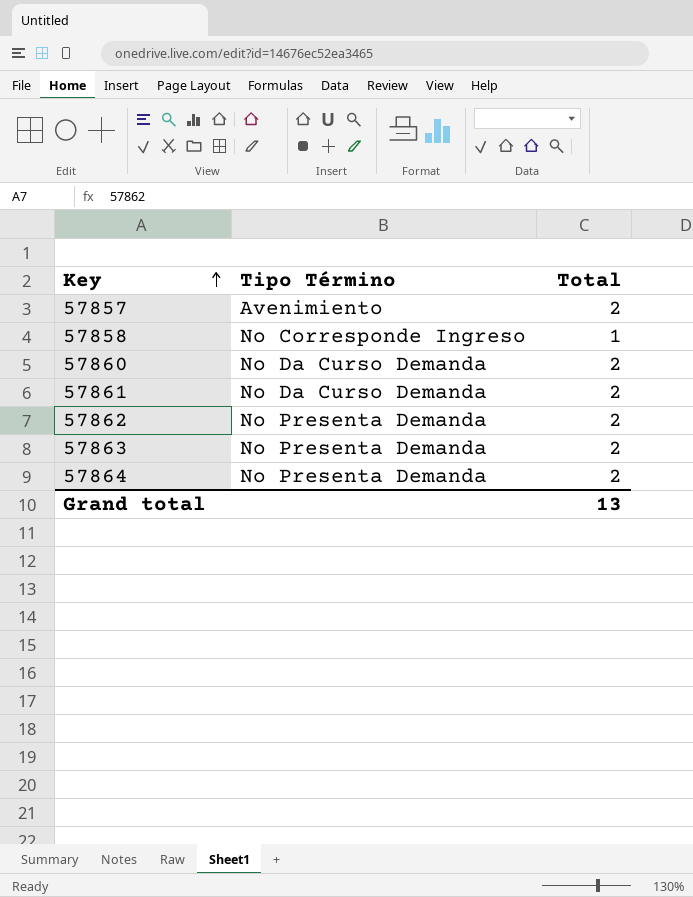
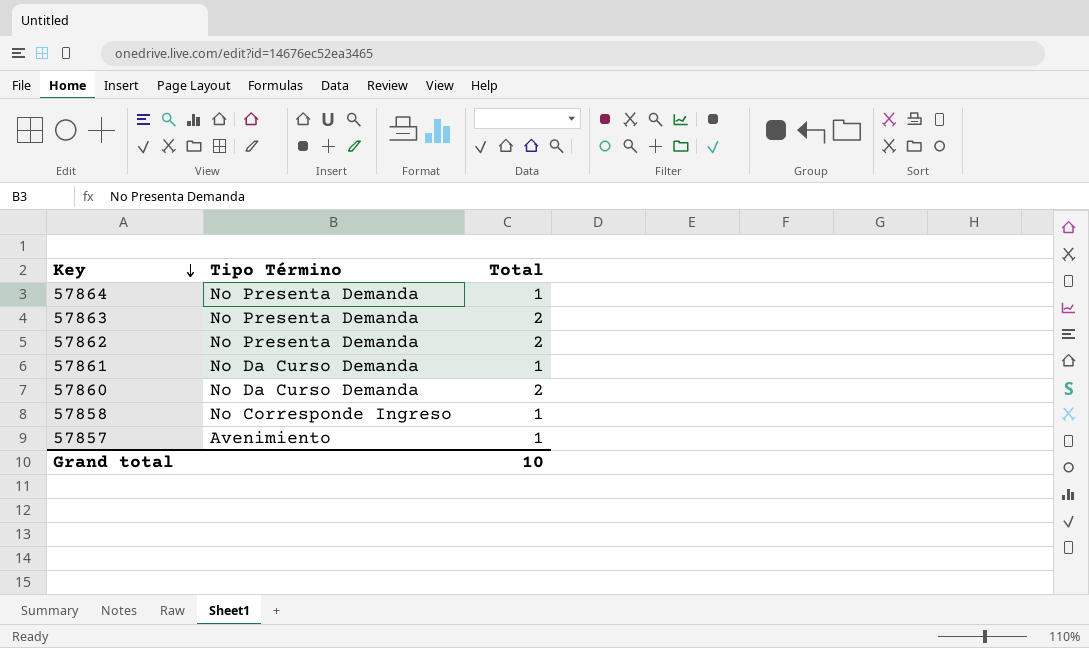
row order: Key ascending -> Key descending
57864 | Total: 2 -> 1
57861 | Total: 2 -> 1
57857 | Total: 2 -> 1
Grand total | Total: 13 -> 10

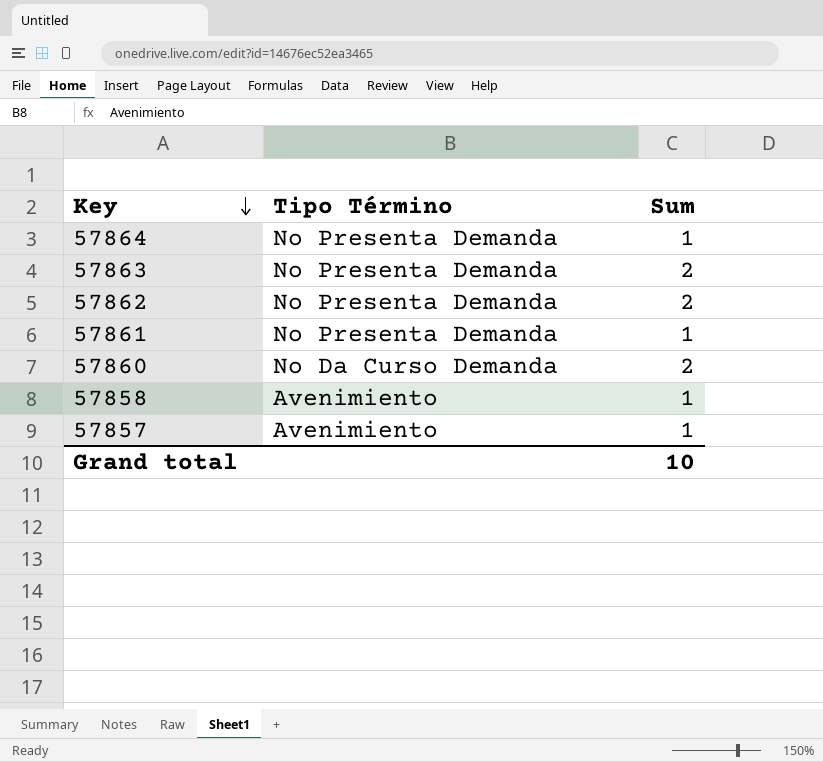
column name: Total -> Sum
57861 | Tipo Término: No Da Curso Demanda -> No Presenta Demanda
57858 | Tipo Término: No Corresponde Ingreso -> Avenimiento

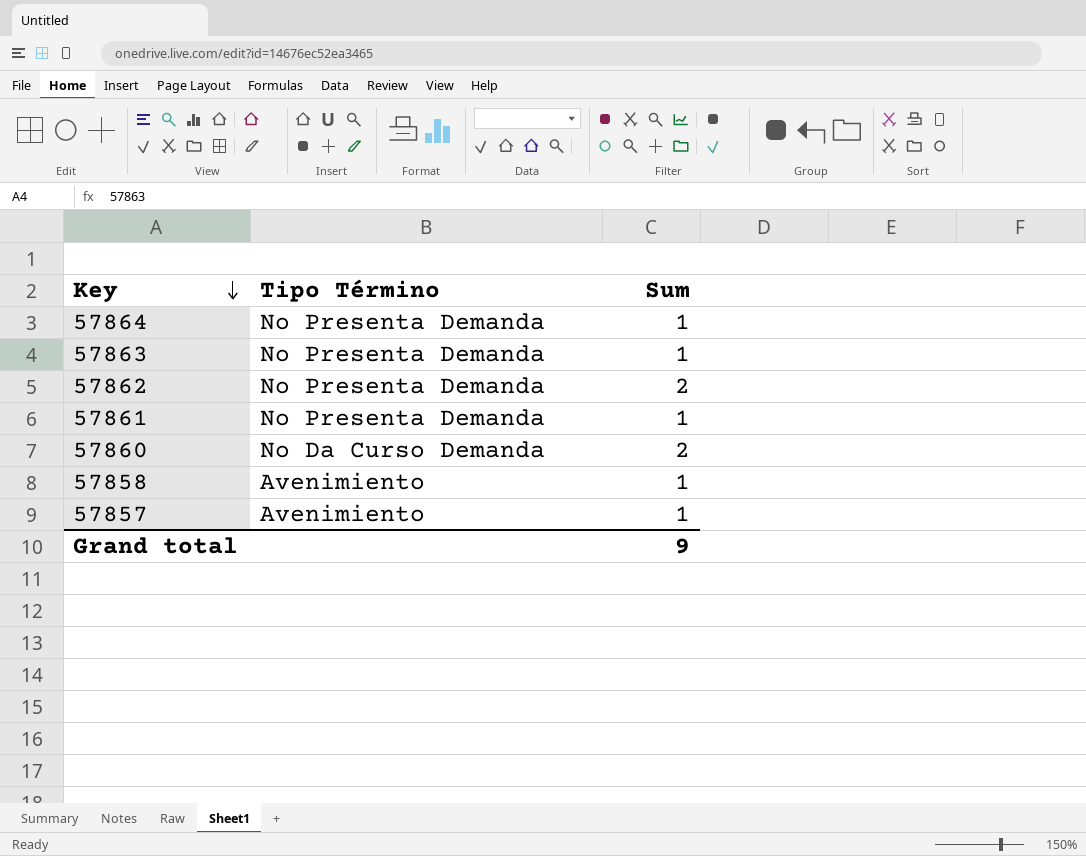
57863 | Sum: 2 -> 1
Grand total | Sum: 10 -> 9

